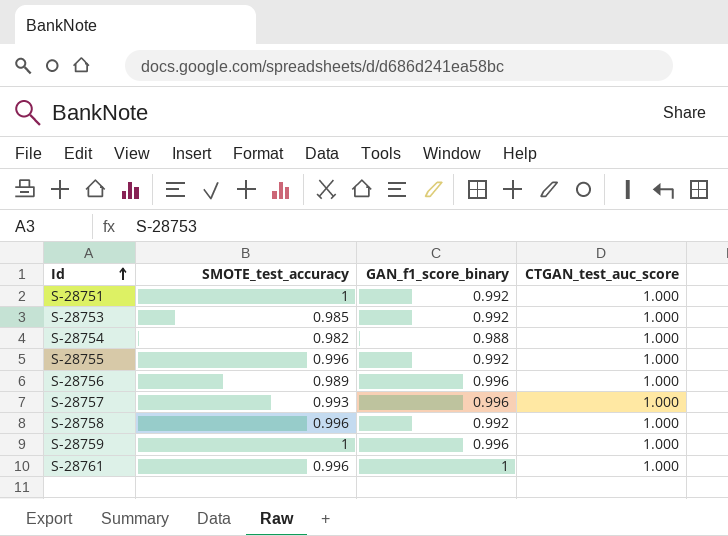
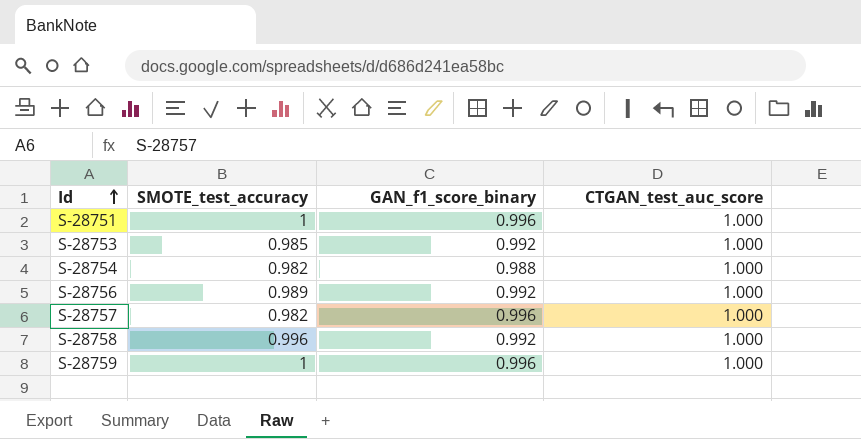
row S-28755: 0.996 | 0.992 | 1.000 -> none
row S-28761: 0.996 | 1 | 1.000 -> none
S-28751 | GAN_f1_score_binary: 0.992 -> 0.996
S-28756 | GAN_f1_score_binary: 0.996 -> 0.992
S-28757 | SMOTE_test_accuracy: 0.993 -> 0.982

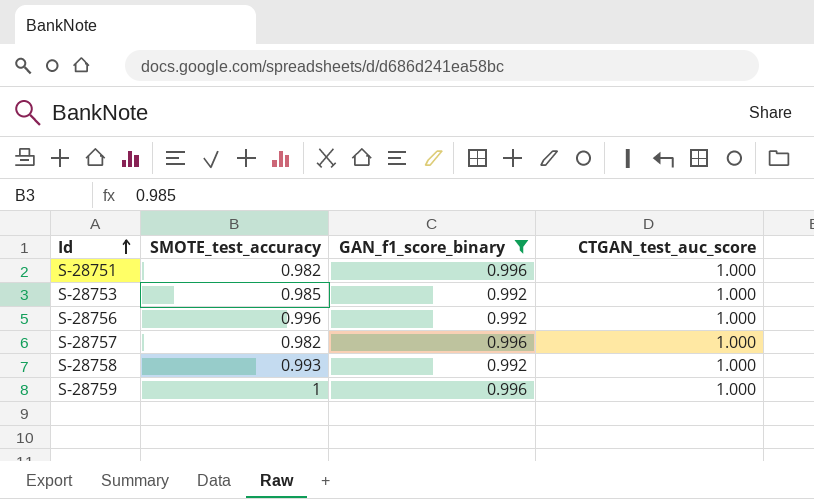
filter: none -> GAN_f1_score_binary != 0.988
S-28751 | SMOTE_test_accuracy: 1 -> 0.982
S-28756 | SMOTE_test_accuracy: 0.989 -> 0.996
S-28758 | SMOTE_test_accuracy: 0.996 -> 0.993

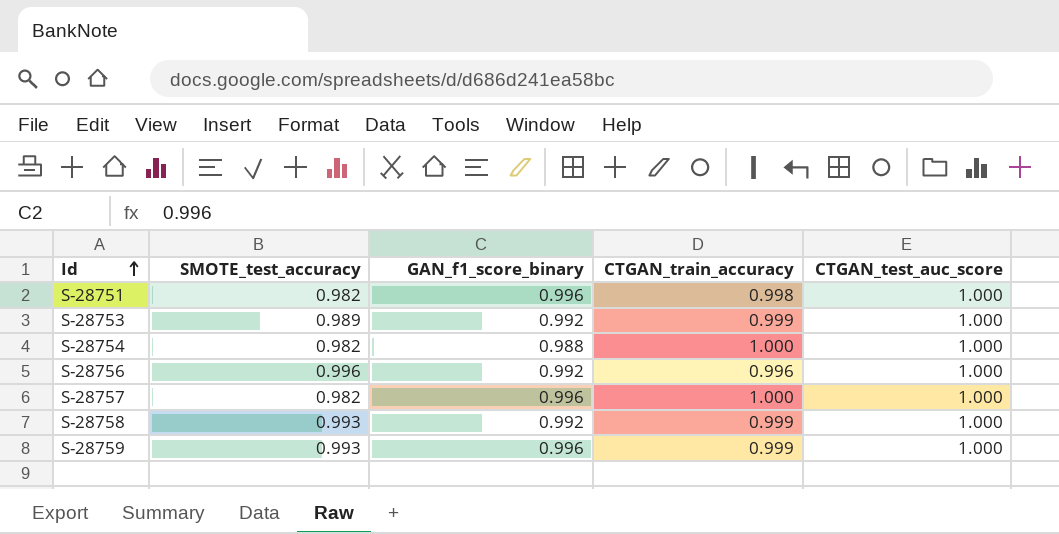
filter: GAN_f1_score_binary != 0.988 -> none
column CTGAN_train_accuracy | position: none -> 4
S-28753 | SMOTE_test_accuracy: 0.985 -> 0.989
S-28759 | SMOTE_test_accuracy: 1 -> 0.993

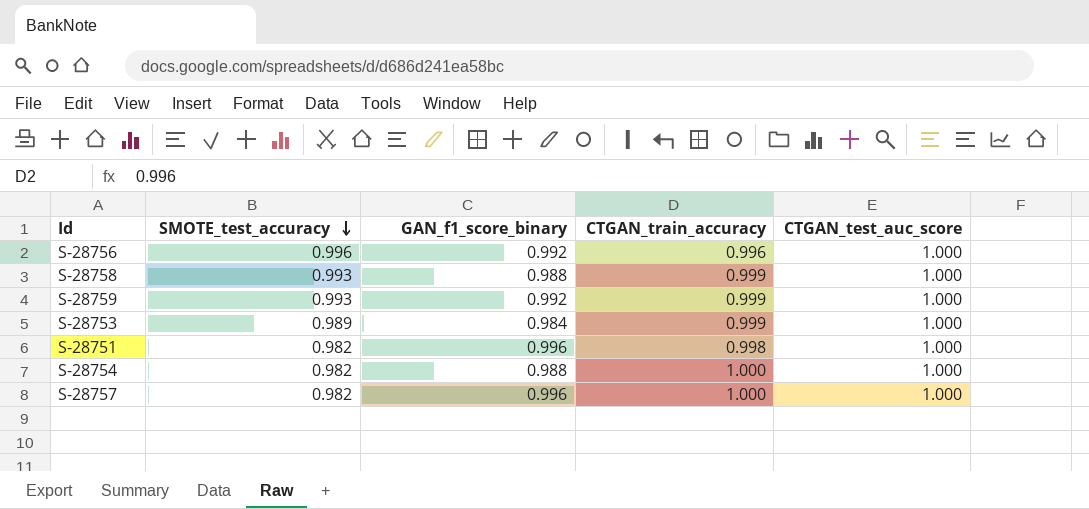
row order: Id ascending -> SMOTE_test_accuracy descending
S-28758 | GAN_f1_score_binary: 0.992 -> 0.988
S-28759 | GAN_f1_score_binary: 0.996 -> 0.992
S-28753 | GAN_f1_score_binary: 0.992 -> 0.984

